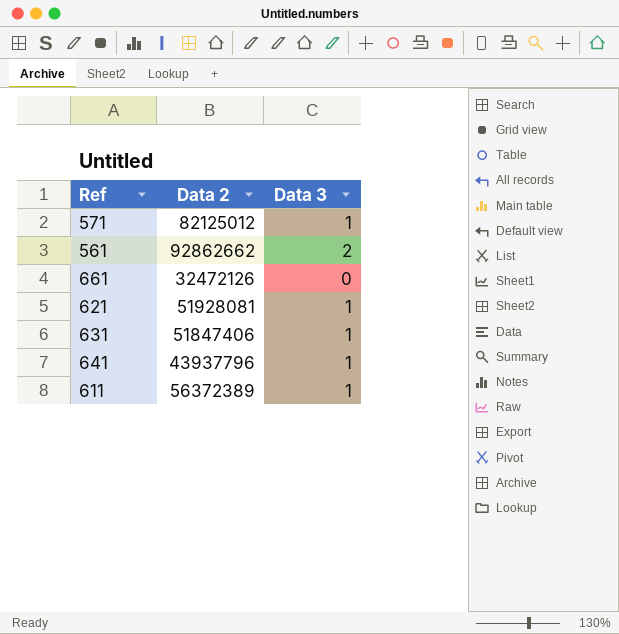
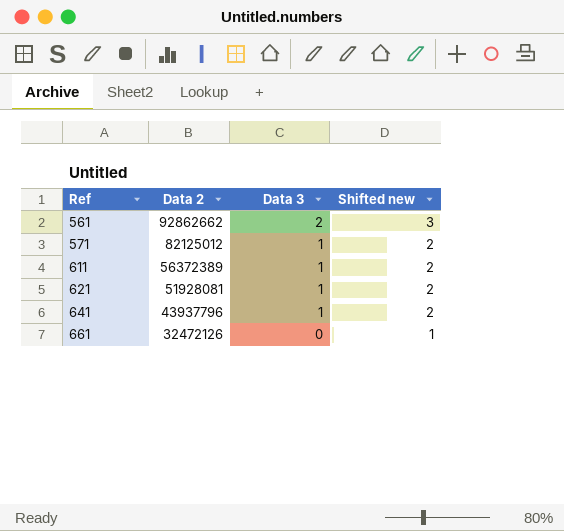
row order: none -> Ref ascending
column Shifted new | formula: none -> [Data 3] + 1
row 631: 51847406 | 1 -> none

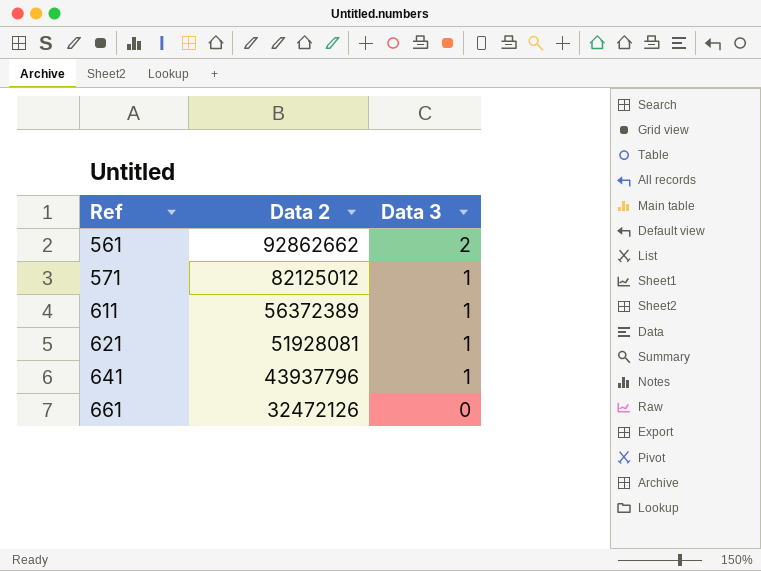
column Shifted new | formula: [Data 3] + 1 -> none

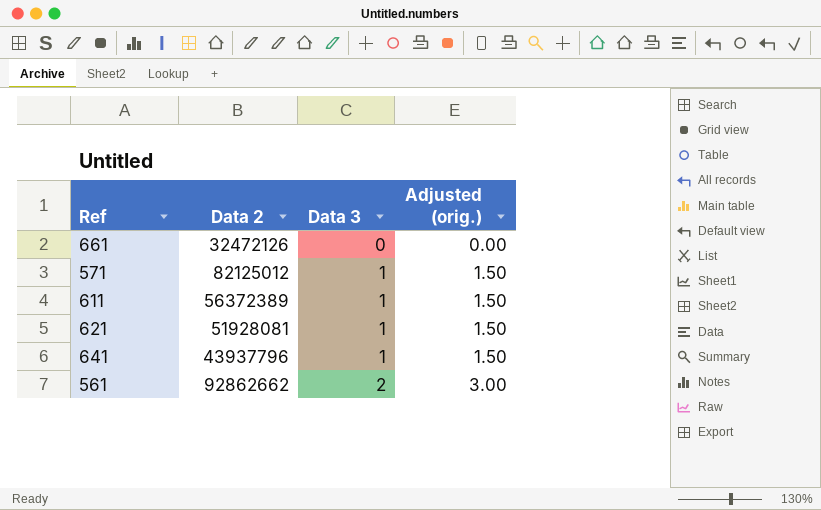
row order: Ref ascending -> Data 3 ascending
column Adjusted (orig.) | formula: none -> [Data 3] * 1.5

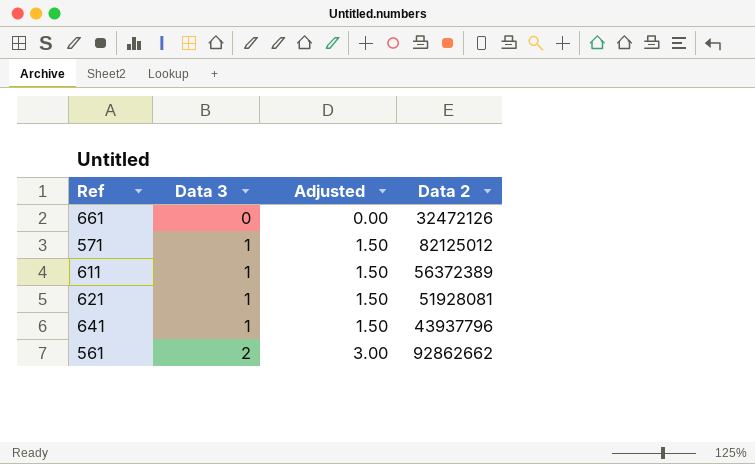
column name: Adjusted (orig.) -> Adjusted
column Data 2 | position: 2 -> 4

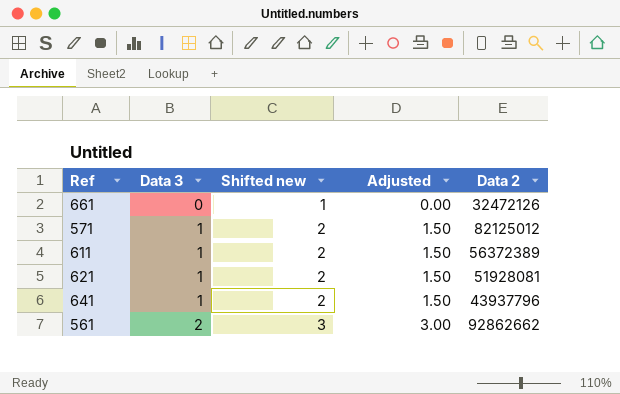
column Shifted new | formula: none -> [Data 3] + 1

